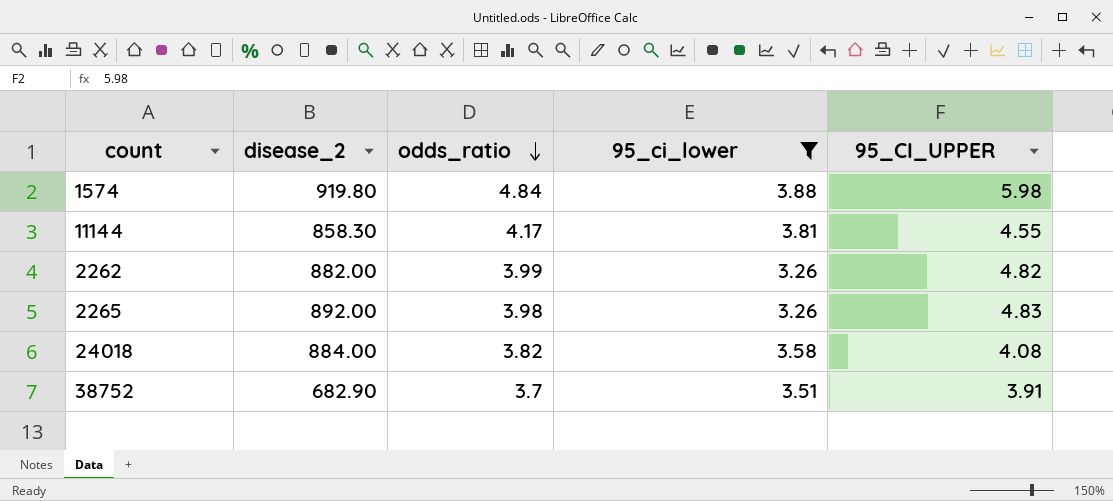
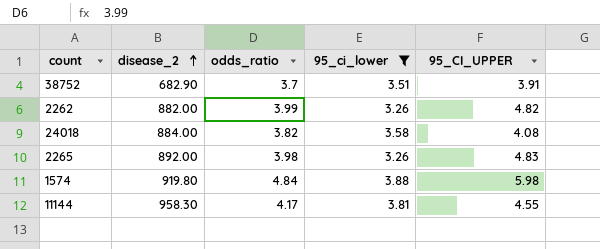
row order: odds_ratio descending -> disease_2 ascending
11144 | disease_2: 858.30 -> 958.30

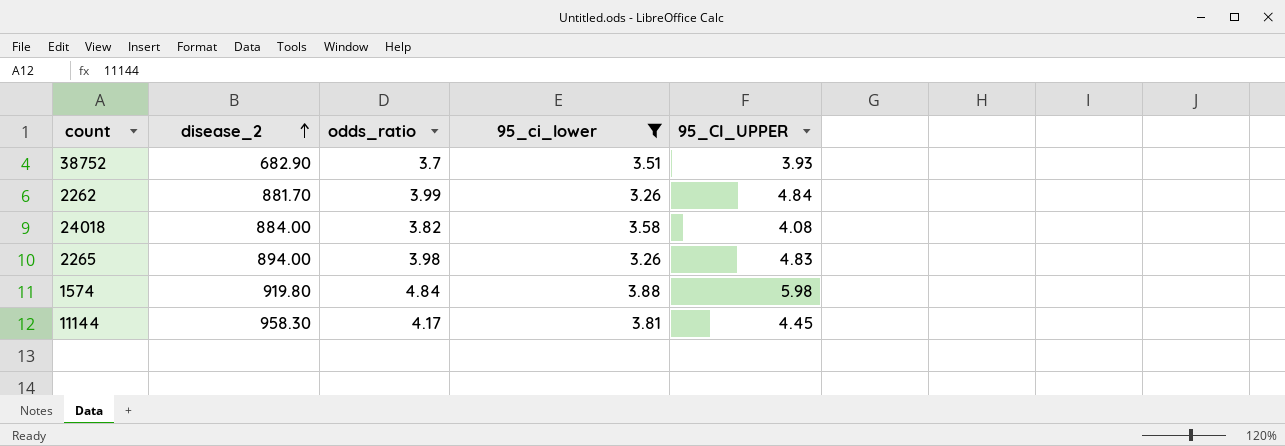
38752 | 95_CI_UPPER: 3.91 -> 3.93
2262 | disease_2: 882.00 -> 881.70
2262 | 95_CI_UPPER: 4.82 -> 4.84
2265 | disease_2: 892.00 -> 894.00
11144 | 95_CI_UPPER: 4.55 -> 4.45

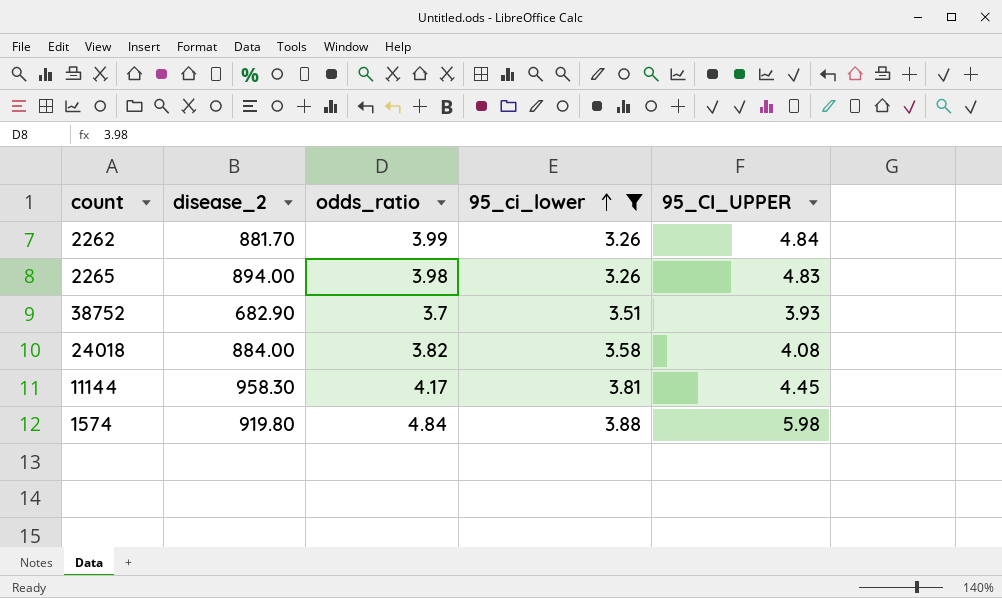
row order: disease_2 ascending -> 95_ci_lower ascending

